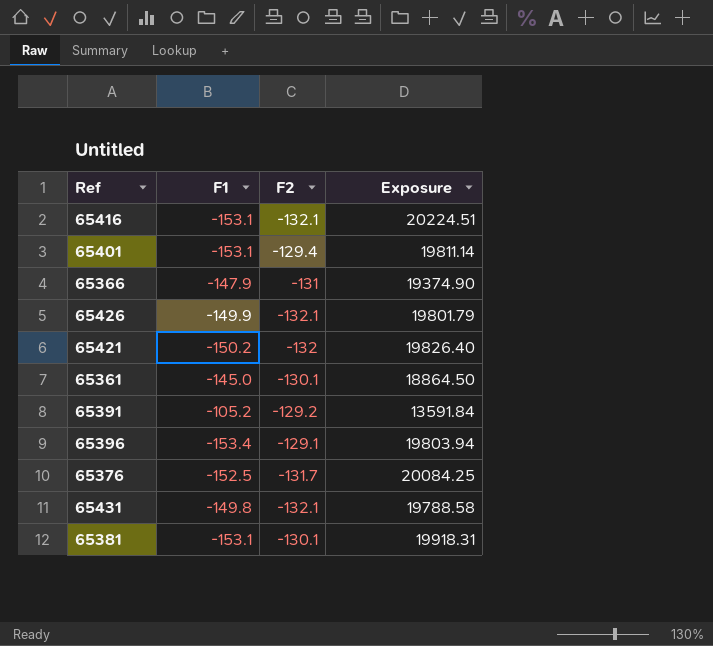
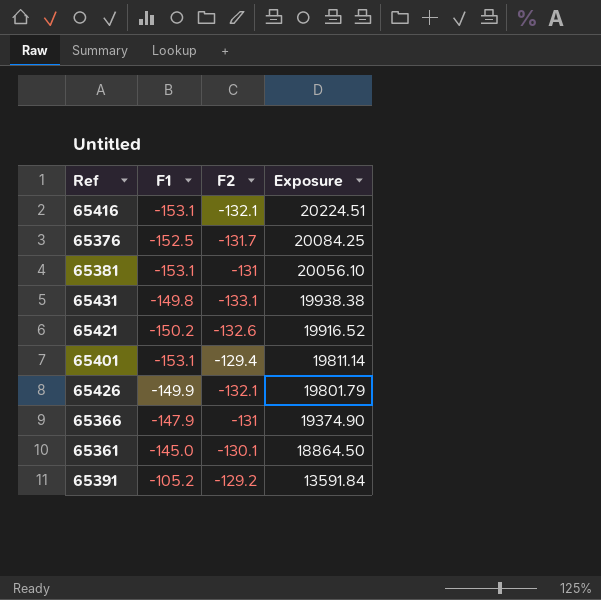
row order: none -> Exposure descending
row 65396: -153.4 | -129.1 | 19803.94 -> none
65381 | F2: -130.1 -> -131
65381 | Exposure: 19918.31 -> 20056.10
65431 | F2: -132.1 -> -133.1
65431 | Exposure: 19788.58 -> 19938.38
65421 | F2: -132 -> -132.6
65421 | Exposure: 19826.40 -> 19916.52

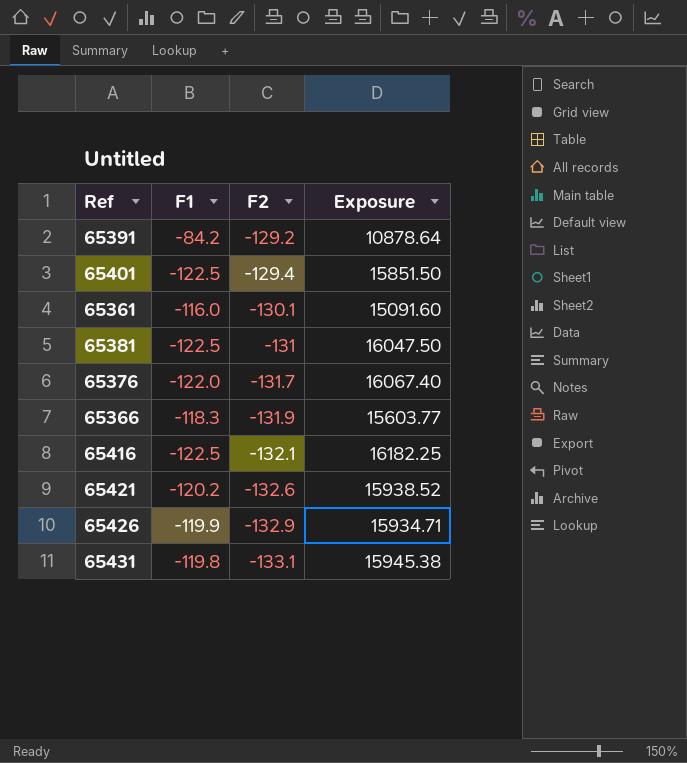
row order: Exposure descending -> F2 descending
65391 | F1: -105.2 -> -84.2
65391 | Exposure: 13591.84 -> 10878.64
65401 | F1: -153.1 -> -122.5
65401 | Exposure: 19811.14 -> 15851.50
65361 | F1: -145.0 -> -116.0
65361 | Exposure: 18864.50 -> 15091.60
65381 | F1: -153.1 -> -122.5
65381 | Exposure: 20056.10 -> 16047.50
65376 | F1: -152.5 -> -122.0
65376 | Exposure: 20084.25 -> 16067.40
65366 | F1: -147.9 -> -118.3
65366 | F2: -131 -> -131.9
65366 | Exposure: 19374.90 -> 15603.77
65416 | F1: -153.1 -> -122.5
65416 | Exposure: 20224.51 -> 16182.25
65421 | F1: -150.2 -> -120.2
65421 | Exposure: 19916.52 -> 15938.52
65426 | F1: -149.9 -> -119.9
65426 | F2: -132.1 -> -132.9
65426 | Exposure: 19801.79 -> 15934.71
65431 | F1: -149.8 -> -119.8
65431 | Exposure: 19938.38 -> 15945.38

